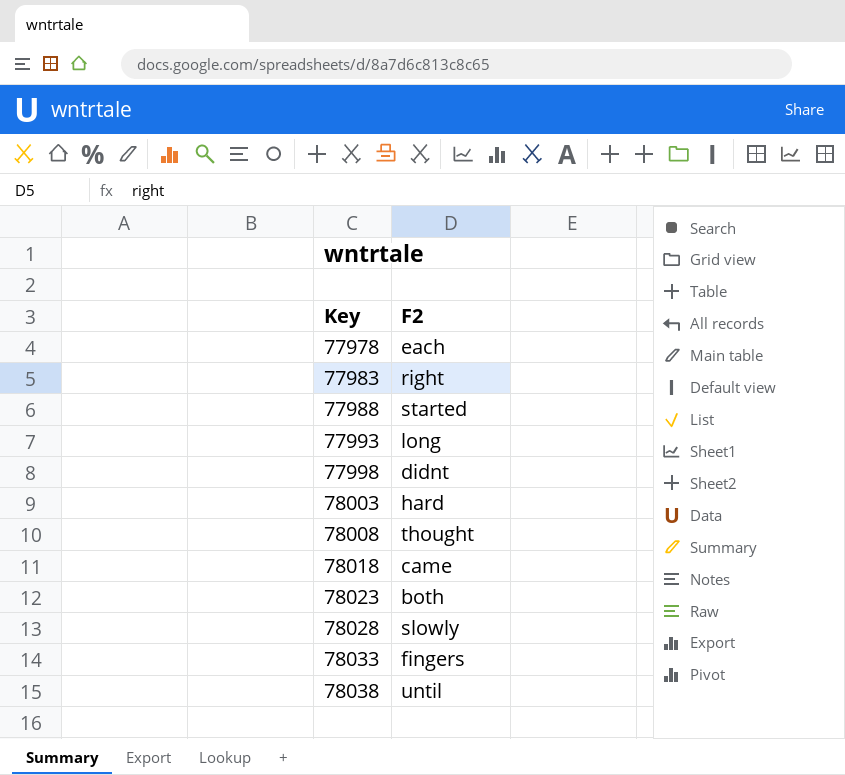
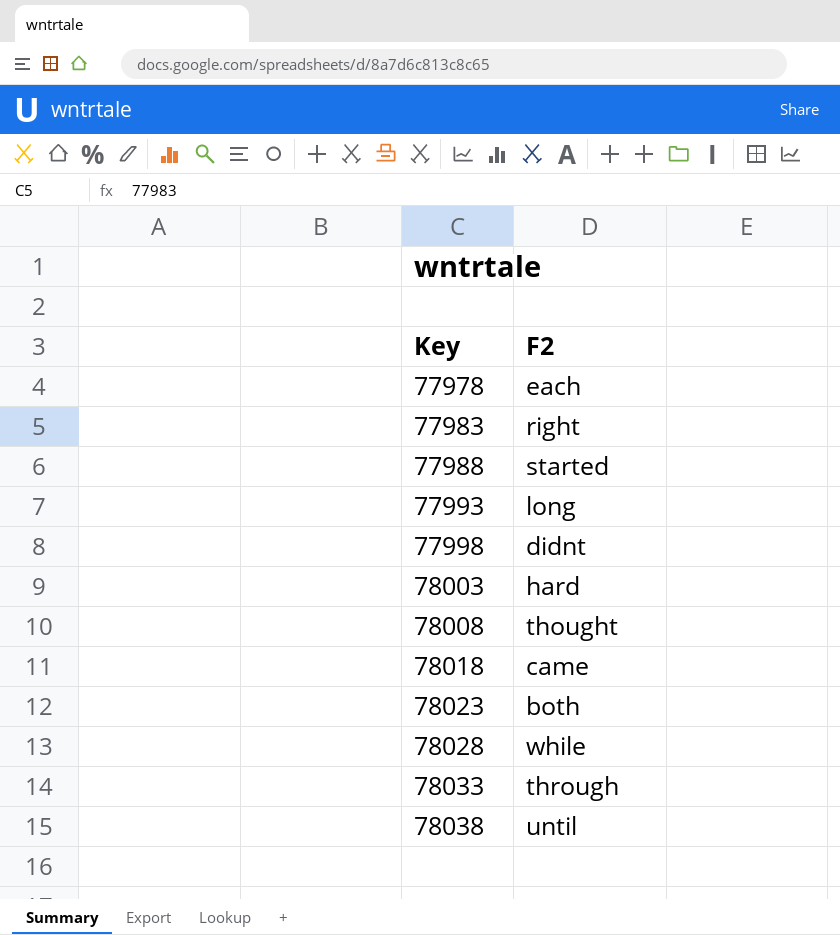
78028 | F2: slowly -> while
78033 | F2: fingers -> through

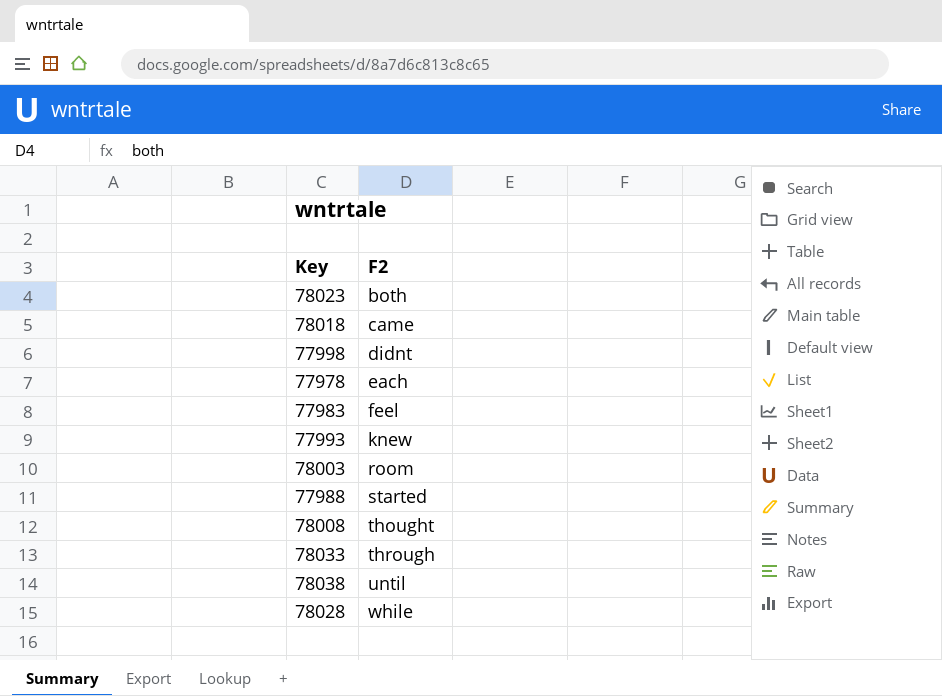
row order: Key ascending -> F2 ascending
77983 | F2: right -> feel
77993 | F2: long -> knew
78003 | F2: hard -> room

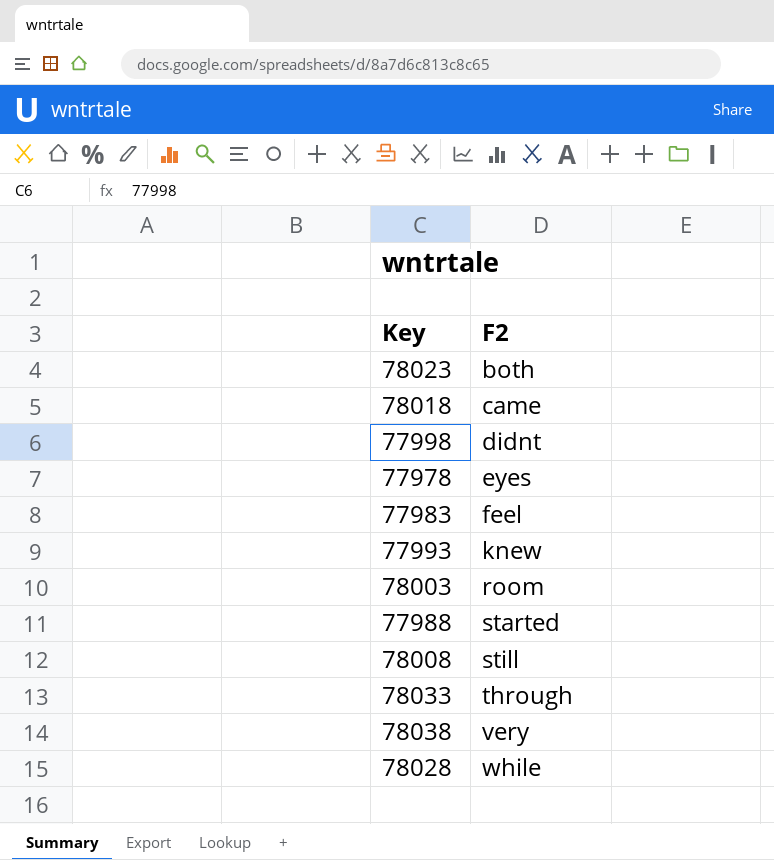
77978 | F2: each -> eyes
78008 | F2: thought -> still
78038 | F2: until -> very

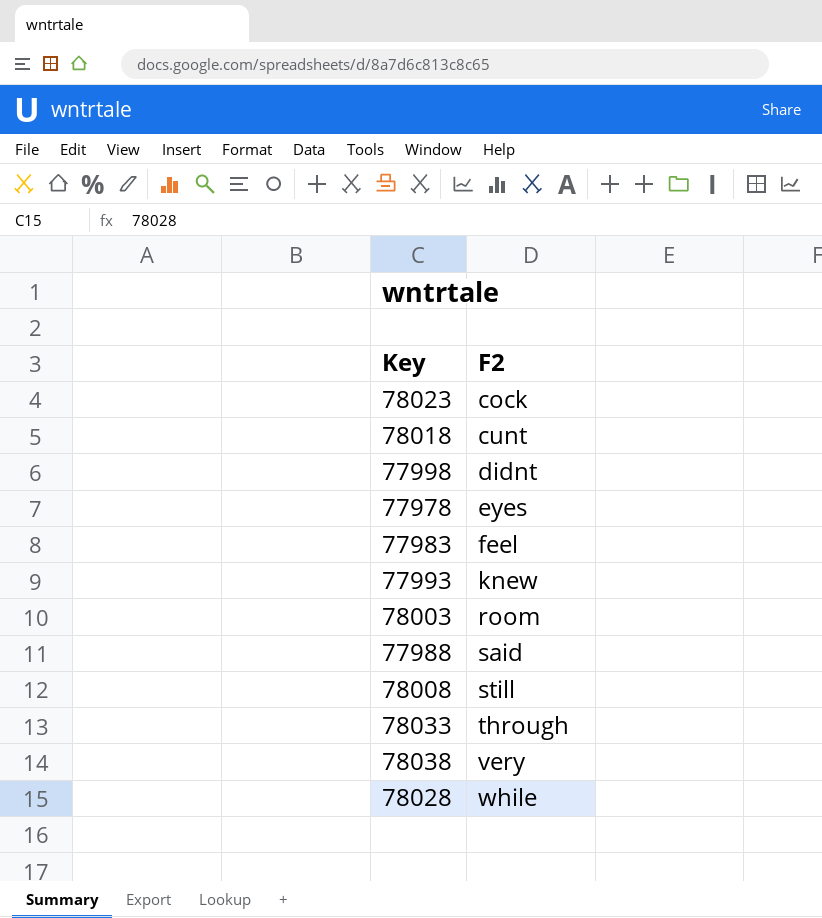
78023 | F2: both -> cock
78018 | F2: came -> cunt
77988 | F2: started -> said

